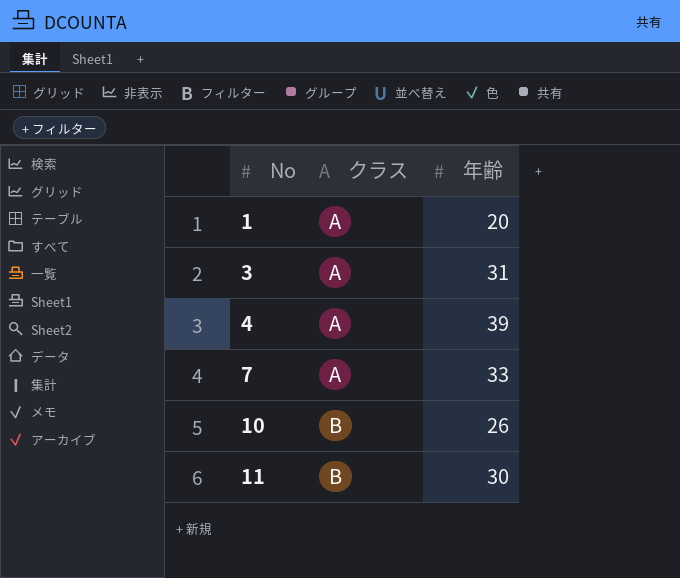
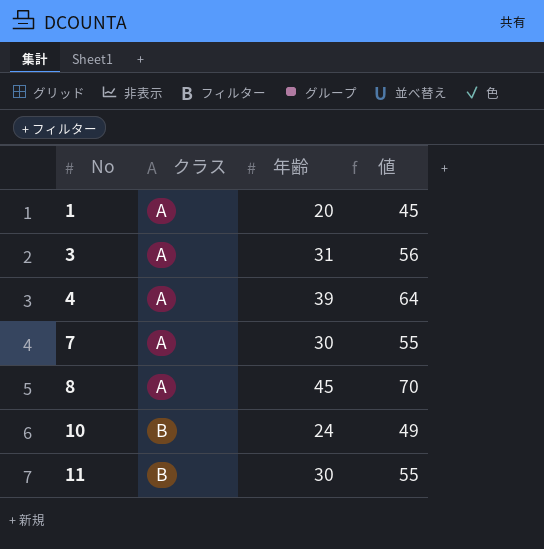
column 値 | formula: none -> [年齢] + 25
7 | 年齢: 33 -> 30
row 8: none -> A | 45 | 70
10 | 年齢: 26 -> 24

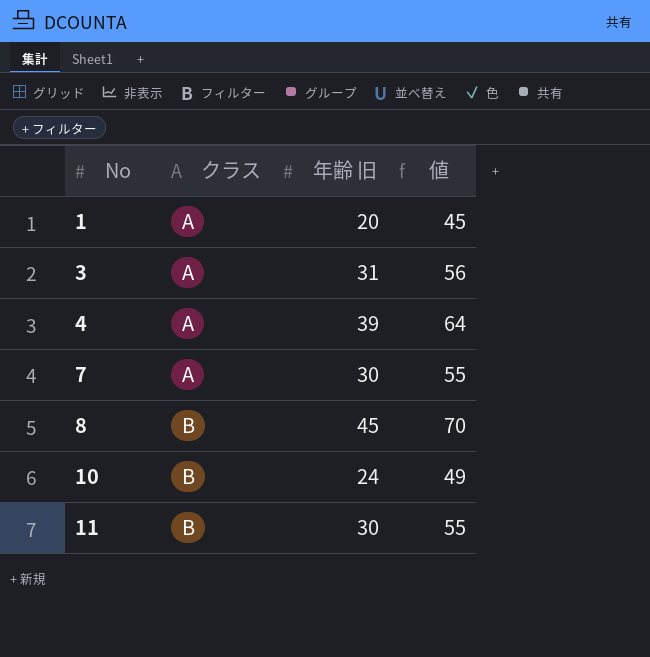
column name: 年齢 -> 年齢 旧
8 | クラス: A -> B

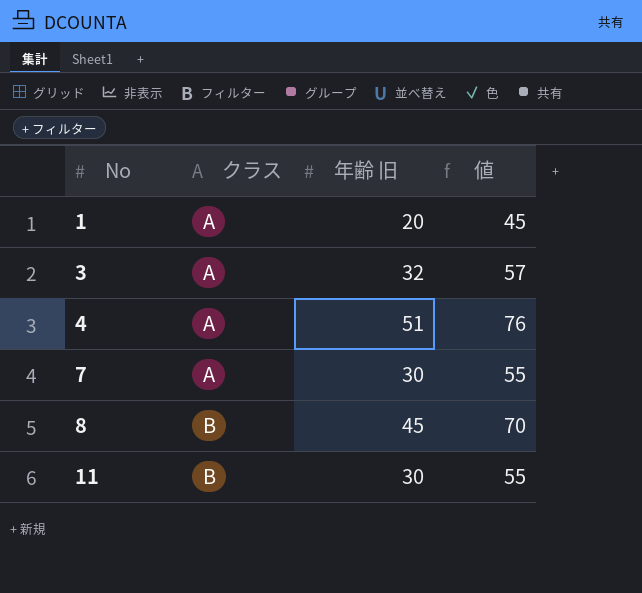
row 10: B | 24 | 49 -> none
3 | 年齢 旧: 31 -> 32
3 | 値: 56 -> 57
4 | 年齢 旧: 39 -> 51
4 | 値: 64 -> 76

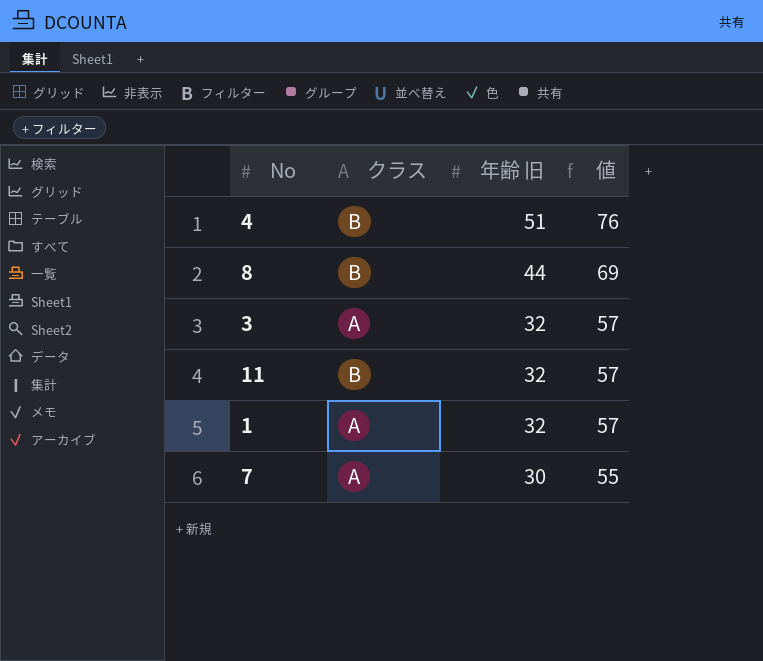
row order: No ascending -> 年齢 旧 descending
4 | クラス: A -> B
8 | 年齢 旧: 45 -> 44
8 | 値: 70 -> 69
11 | 年齢 旧: 30 -> 32
11 | 値: 55 -> 57
1 | 年齢 旧: 20 -> 32
1 | 値: 45 -> 57

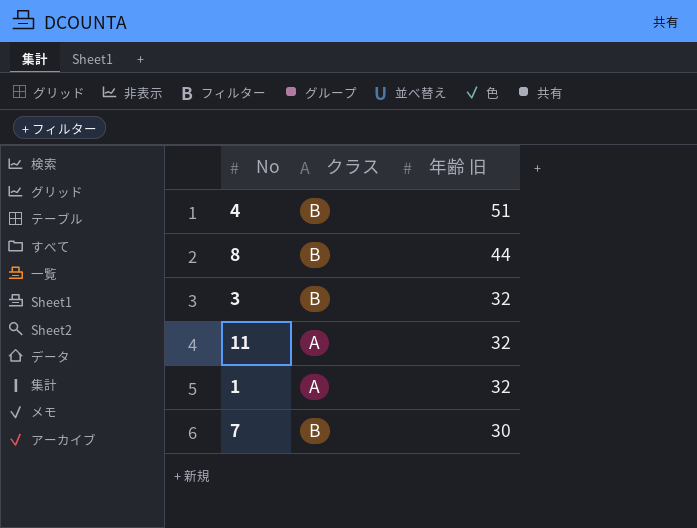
column 値 | formula: [年齢 旧] + 25 -> none
3 | クラス: A -> B
11 | クラス: B -> A
7 | クラス: A -> B

